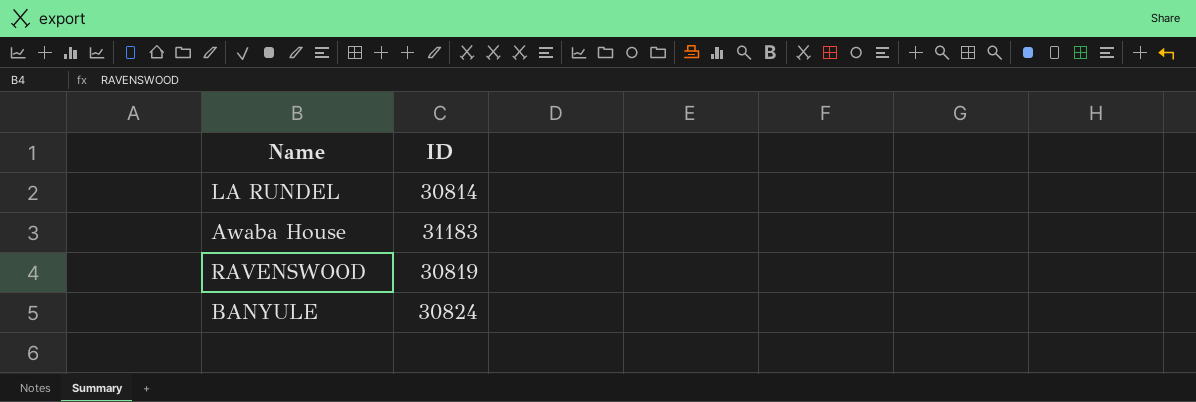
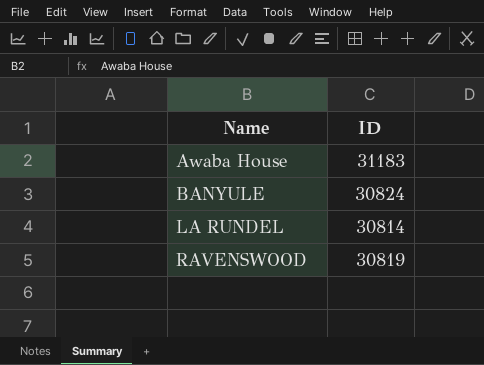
row order: none -> Name ascending

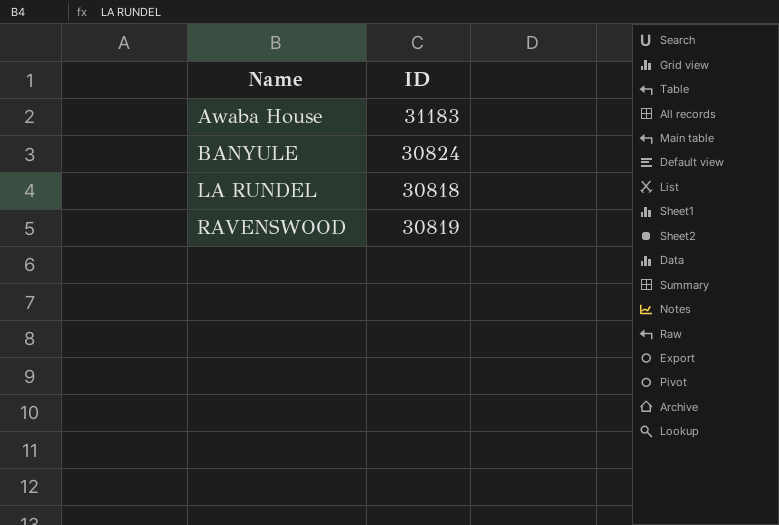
LA RUNDEL | ID: 30814 -> 30818

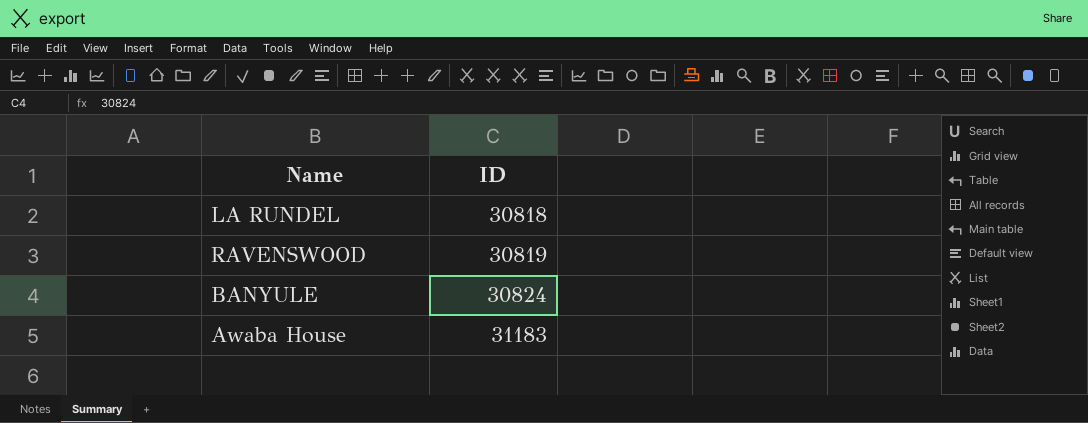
row order: Name ascending -> ID ascending

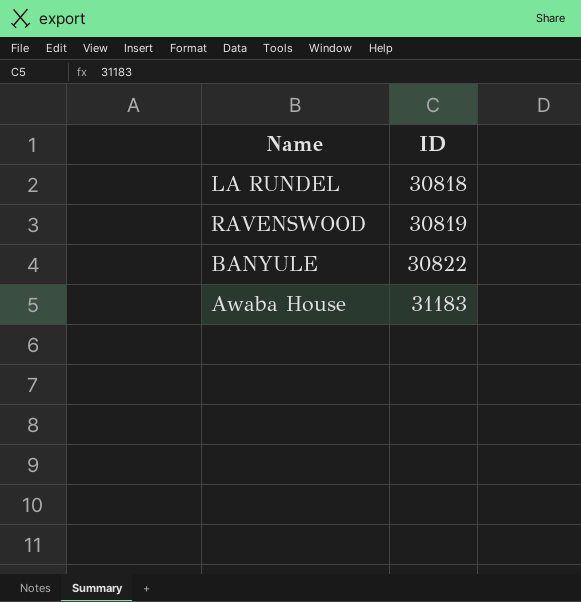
BANYULE | ID: 30824 -> 30822

